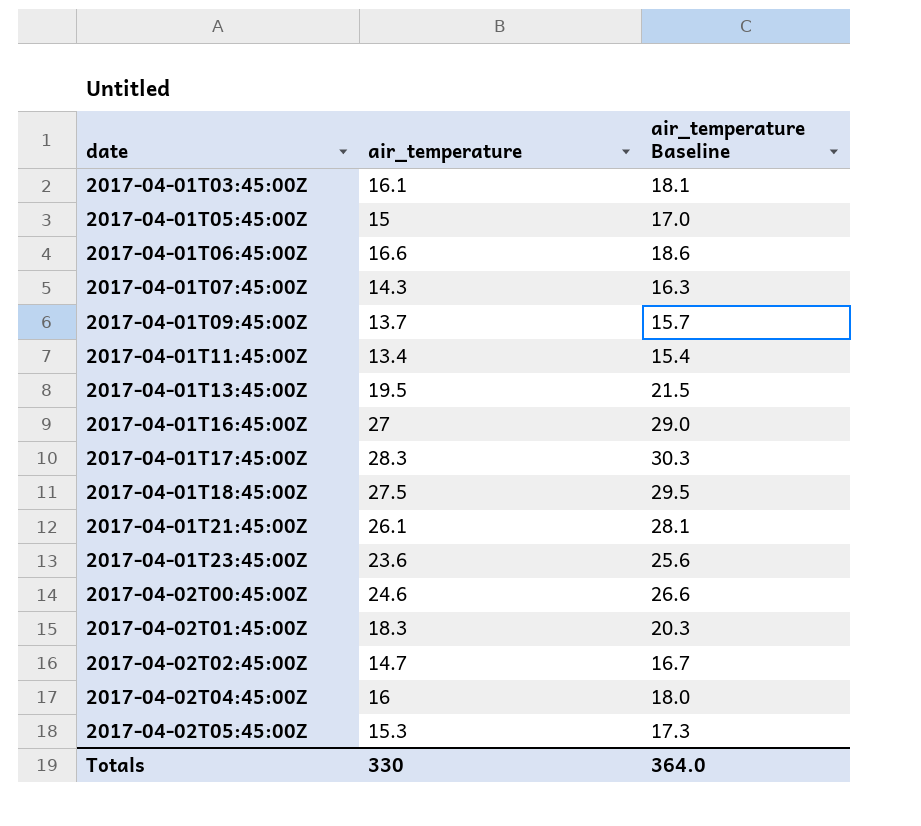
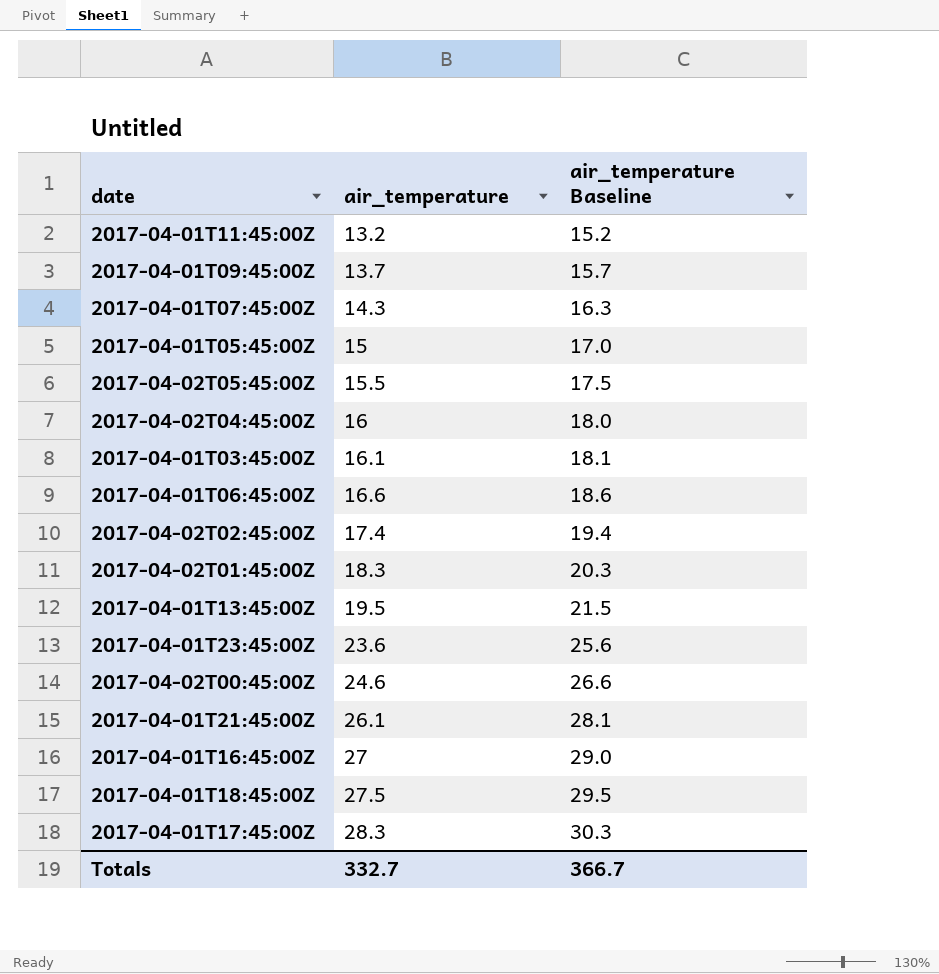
row order: date ascending -> air_temperature ascending
2017-04-01T11:45:00Z | air_temperature: 13.4 -> 13.2
2017-04-01T11:45:00Z | air_temperature Baseline: 15.4 -> 15.2
2017-04-02T05:45:00Z | air_temperature: 15.3 -> 15.5
2017-04-02T05:45:00Z | air_temperature Baseline: 17.3 -> 17.5
2017-04-02T02:45:00Z | air_temperature: 14.7 -> 17.4
2017-04-02T02:45:00Z | air_temperature Baseline: 16.7 -> 19.4
Totals | air_temperature: 330 -> 332.7
Totals | air_temperature Baseline: 364.0 -> 366.7

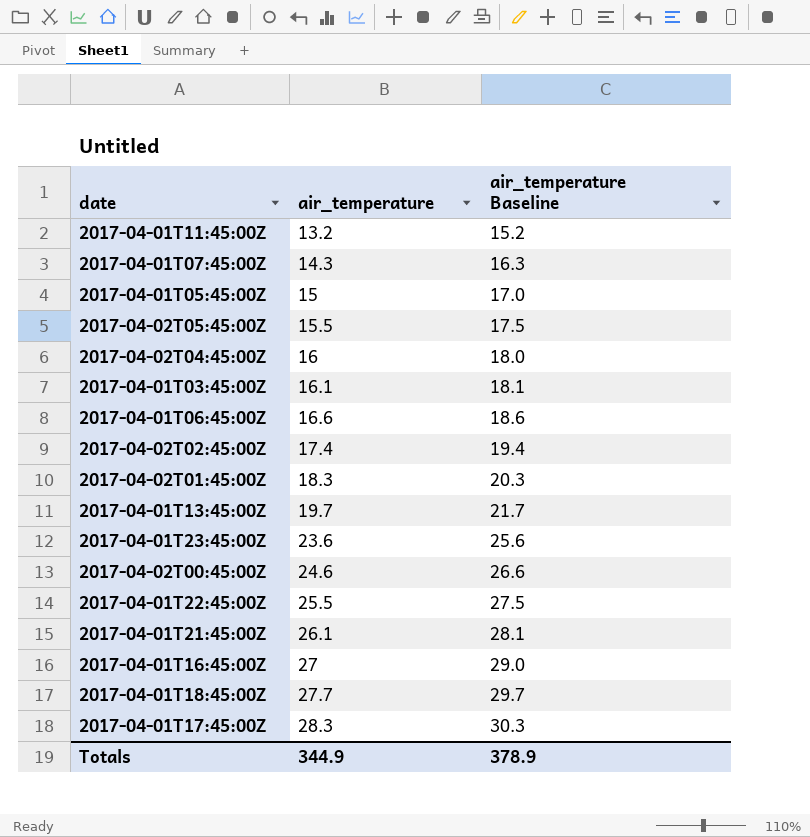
row 2017-04-01T09:45:00Z: 13.7 | 15.7 -> none
2017-04-01T13:45:00Z | air_temperature: 19.5 -> 19.7
2017-04-01T13:45:00Z | air_temperature Baseline: 21.5 -> 21.7
row 2017-04-01T22:45:00Z: none -> 25.5 | 27.5
2017-04-01T18:45:00Z | air_temperature: 27.5 -> 27.7
2017-04-01T18:45:00Z | air_temperature Baseline: 29.5 -> 29.7
Totals | air_temperature: 332.7 -> 344.9
Totals | air_temperature Baseline: 366.7 -> 378.9

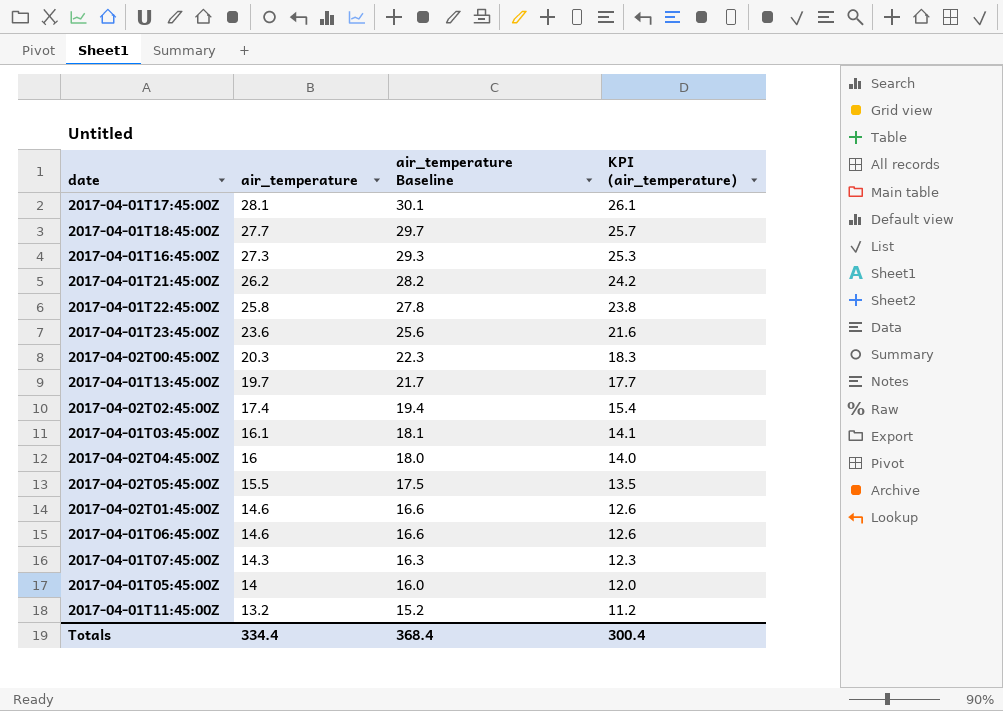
row order: air_temperature ascending -> air_temperature descending
column KPI (air_temperature) | formula: none -> [air_temperature] - 2
2017-04-01T17:45:00Z | air_temperature: 28.3 -> 28.1
2017-04-01T17:45:00Z | air_temperature Baseline: 30.3 -> 30.1
2017-04-01T16:45:00Z | air_temperature: 27 -> 27.3
2017-04-01T16:45:00Z | air_temperature Baseline: 29.0 -> 29.3
2017-04-01T21:45:00Z | air_temperature: 26.1 -> 26.2
2017-04-01T21:45:00Z | air_temperature Baseline: 28.1 -> 28.2
2017-04-01T22:45:00Z | air_temperature: 25.5 -> 25.8
2017-04-01T22:45:00Z | air_temperature Baseline: 27.5 -> 27.8
2017-04-02T00:45:00Z | air_temperature: 24.6 -> 20.3
2017-04-02T00:45:00Z | air_temperature Baseline: 26.6 -> 22.3
2017-04-02T01:45:00Z | air_temperature: 18.3 -> 14.6
2017-04-02T01:45:00Z | air_temperature Baseline: 20.3 -> 16.6
2017-04-01T06:45:00Z | air_temperature: 16.6 -> 14.6
2017-04-01T06:45:00Z | air_temperature Baseline: 18.6 -> 16.6
2017-04-01T05:45:00Z | air_temperature: 15 -> 14
2017-04-01T05:45:00Z | air_temperature Baseline: 17.0 -> 16.0
Totals | air_temperature: 344.9 -> 334.4
Totals | air_temperature Baseline: 378.9 -> 368.4

